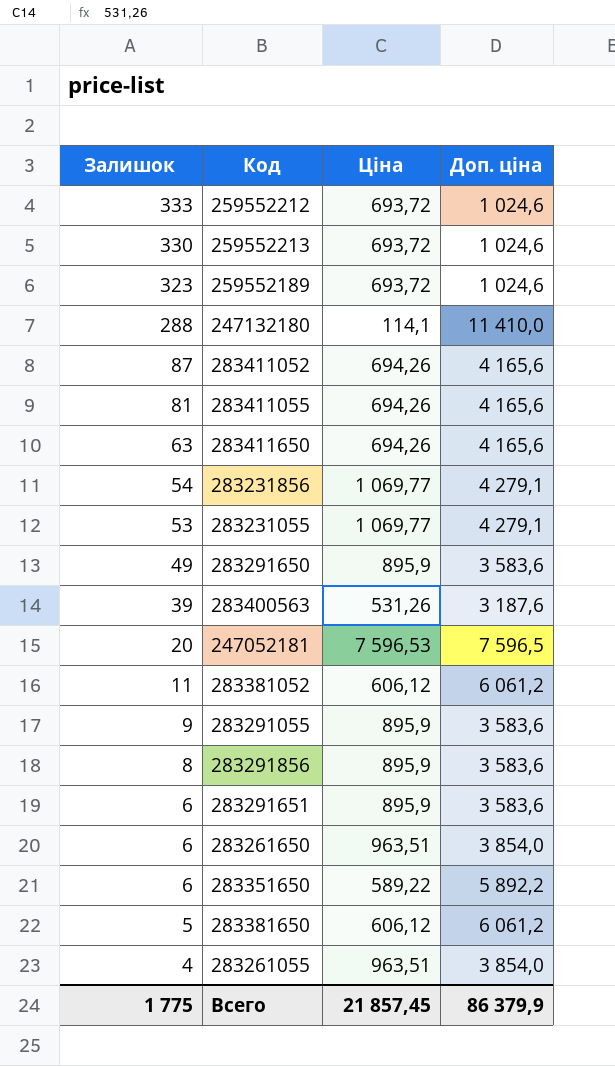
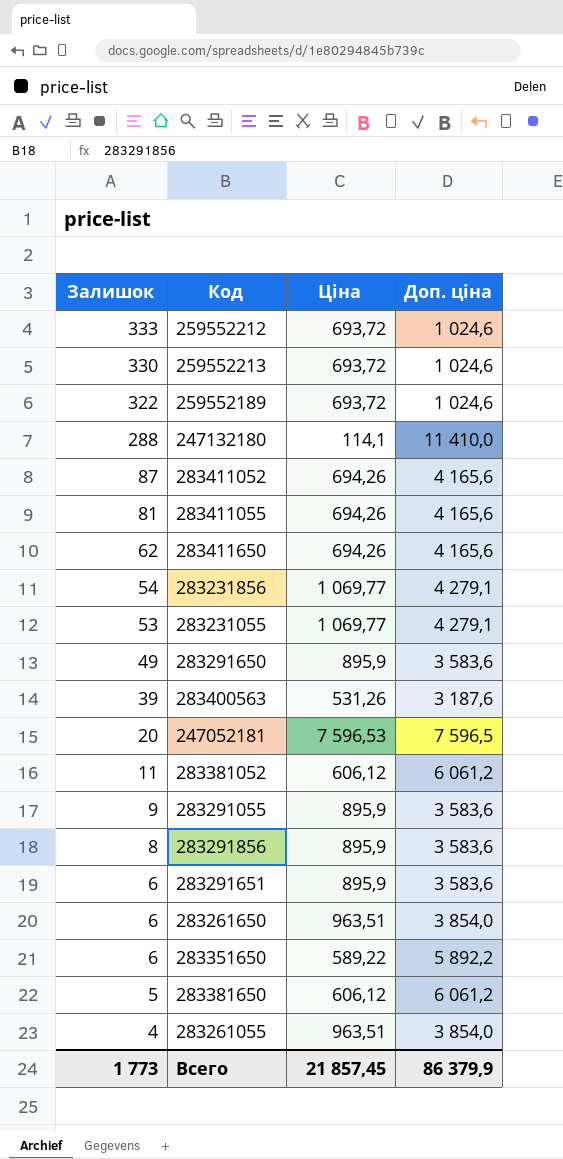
259552189 | Залишок: 323 -> 322
283411650 | Залишок: 63 -> 62
Всего | Залишок: 1 775 -> 1 773

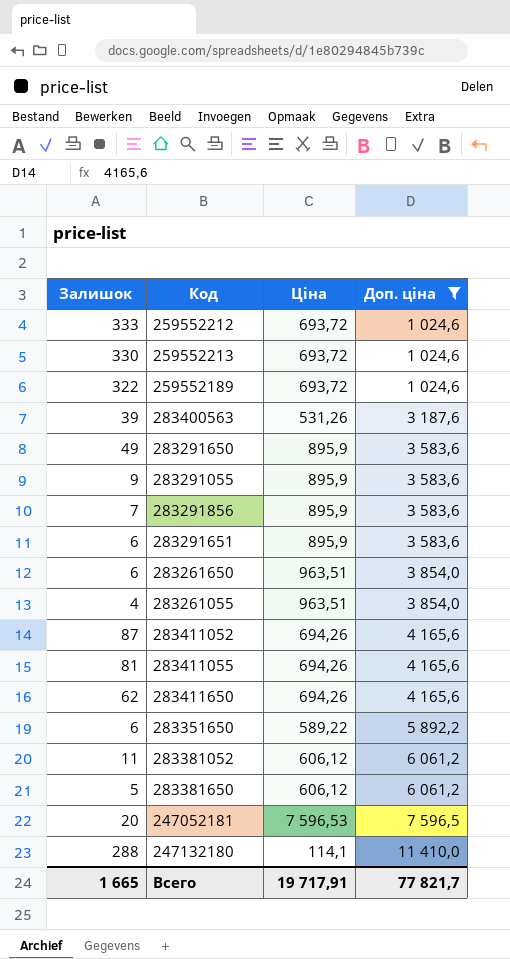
filter: none -> Доп. ціна != 4 279,1
row order: Залишок descending -> Доп. ціна ascending
283291856 | Залишок: 8 -> 7
Всего | Залишок: 1 773 -> 1 665
Всего | Ціна: 21 857,45 -> 19 717,91
Всего | Доп. ціна: 86 379,9 -> 77 821,7

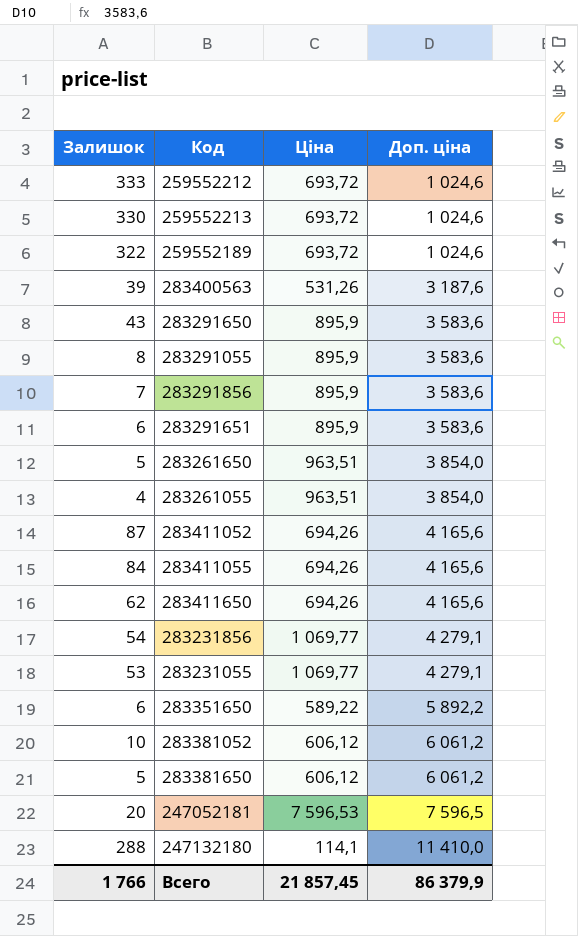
filter: Доп. ціна != 4 279,1 -> none
283291650 | Залишок: 49 -> 43
283291055 | Залишок: 9 -> 8
283261650 | Залишок: 6 -> 5
283411055 | Залишок: 81 -> 84
283381052 | Залишок: 11 -> 10
Всего | Залишок: 1 665 -> 1 766
Всего | Ціна: 19 717,91 -> 21 857,45
Всего | Доп. ціна: 77 821,7 -> 86 379,9

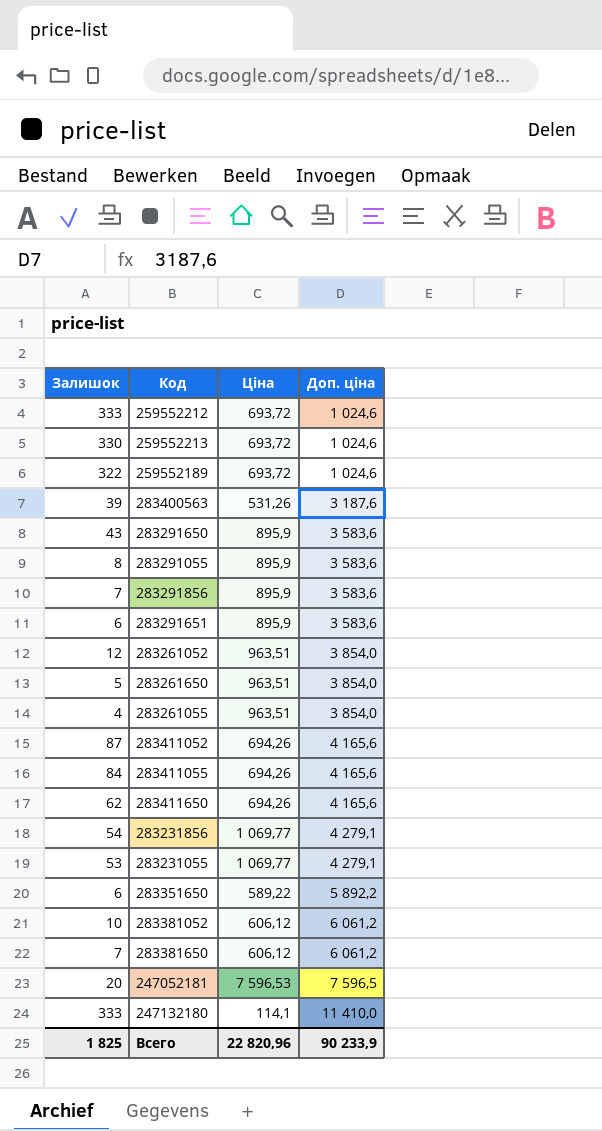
row 283261052: none -> 12 | 963,51 | 3 854,0
283381650 | Залишок: 5 -> 7
247132180 | Залишок: 288 -> 333
Всего | Залишок: 1 766 -> 1 825
Всего | Ціна: 21 857,45 -> 22 820,96
Всего | Доп. ціна: 86 379,9 -> 90 233,9

